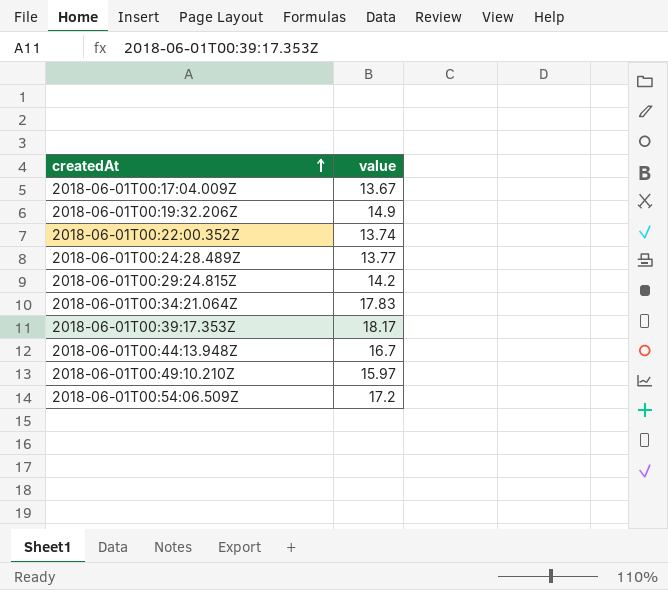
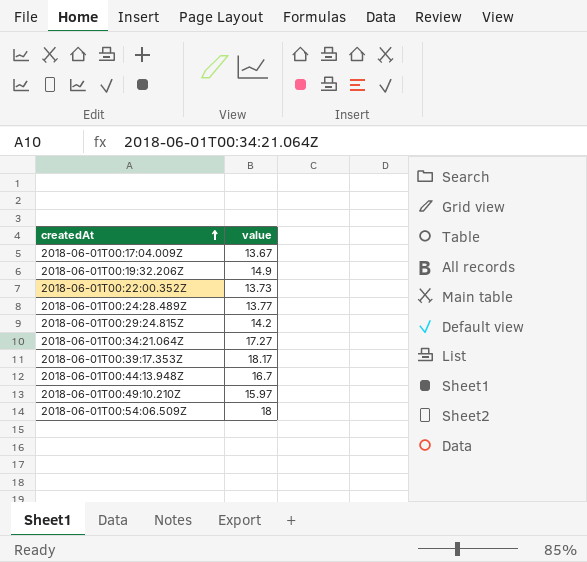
2018-06-01T00:22:00.352Z | value: 13.74 -> 13.73
2018-06-01T00:34:21.064Z | value: 17.83 -> 17.27
2018-06-01T00:54:06.509Z | value: 17.2 -> 18

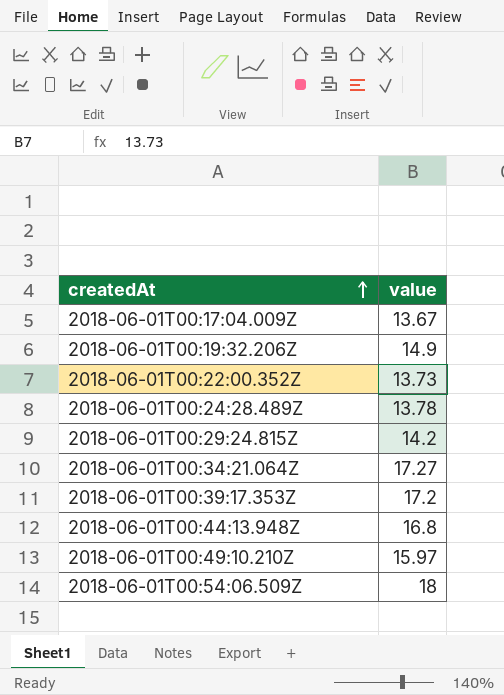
2018-06-01T00:24:28.489Z | value: 13.77 -> 13.78
2018-06-01T00:39:17.353Z | value: 18.17 -> 17.2
2018-06-01T00:44:13.948Z | value: 16.7 -> 16.8

